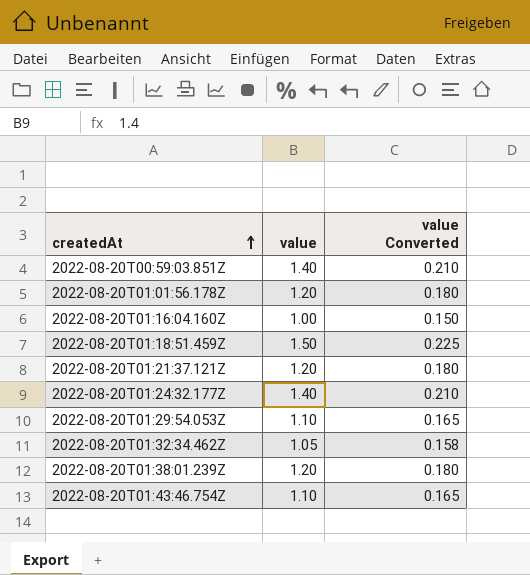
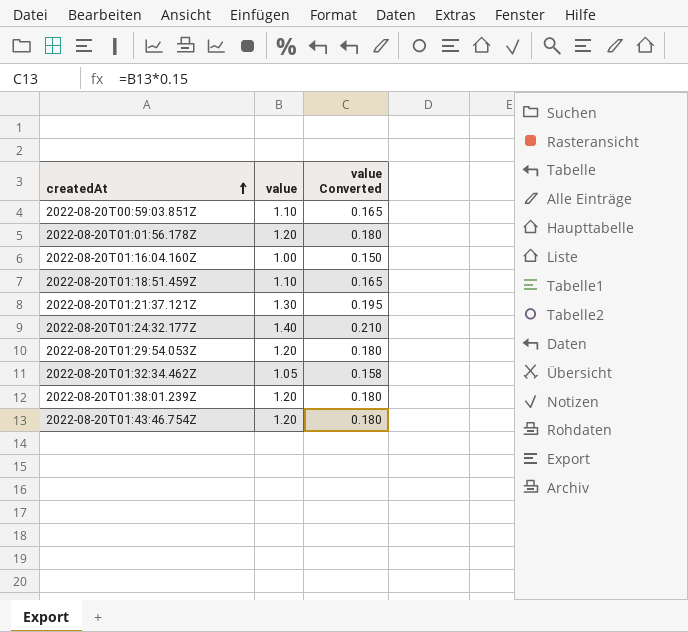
2022-08-20T00:59:03.851Z | value: 1.40 -> 1.10
2022-08-20T00:59:03.851Z | value Converted: 0.210 -> 0.165
2022-08-20T01:18:51.459Z | value: 1.50 -> 1.10
2022-08-20T01:18:51.459Z | value Converted: 0.225 -> 0.165
2022-08-20T01:21:37.121Z | value: 1.20 -> 1.30
2022-08-20T01:21:37.121Z | value Converted: 0.180 -> 0.195
2022-08-20T01:29:54.053Z | value: 1.10 -> 1.20
2022-08-20T01:29:54.053Z | value Converted: 0.165 -> 0.180
2022-08-20T01:43:46.754Z | value: 1.10 -> 1.20
2022-08-20T01:43:46.754Z | value Converted: 0.165 -> 0.180

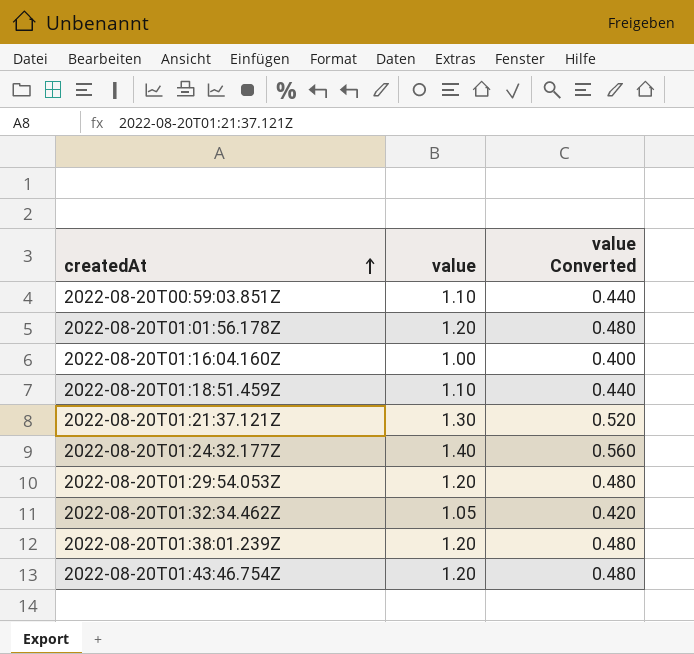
column value Converted | formula: [value] * 0.15 -> [value] * 0.4

